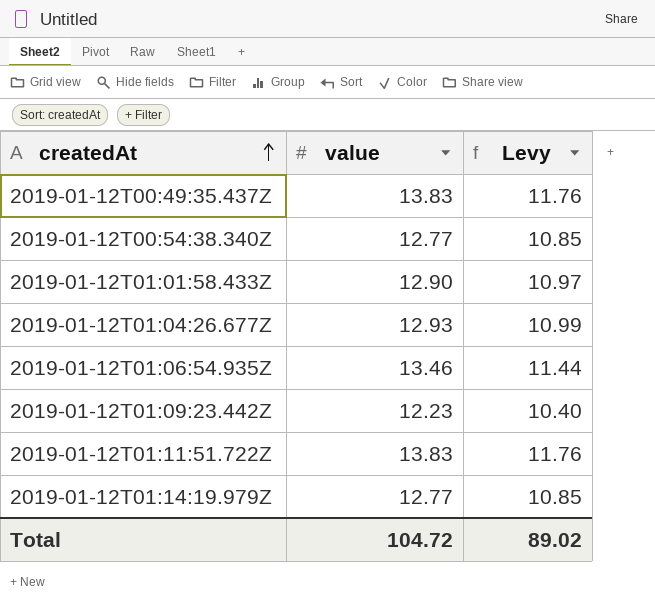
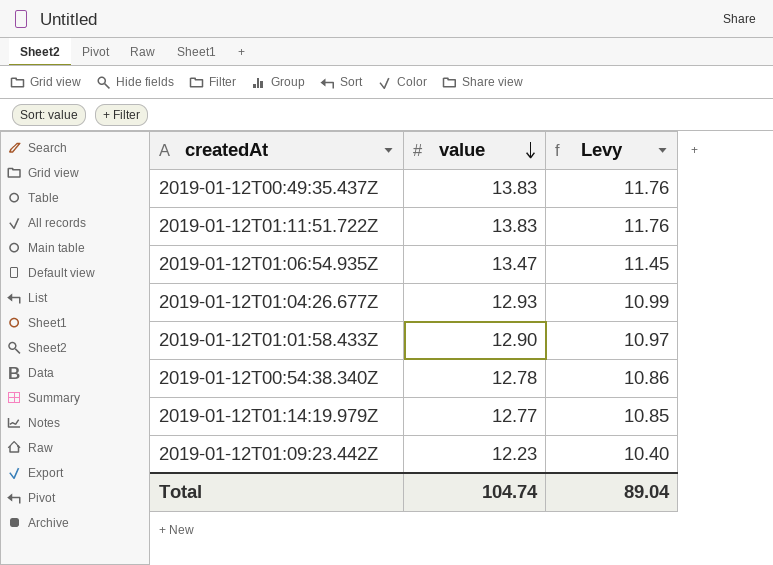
row order: createdAt ascending -> value descending
2019-01-12T01:06:54.935Z | value: 13.46 -> 13.47
2019-01-12T01:06:54.935Z | Levy: 11.44 -> 11.45
2019-01-12T00:54:38.340Z | value: 12.77 -> 12.78
2019-01-12T00:54:38.340Z | Levy: 10.85 -> 10.86
Total | value: 104.72 -> 104.74
Total | Levy: 89.02 -> 89.04

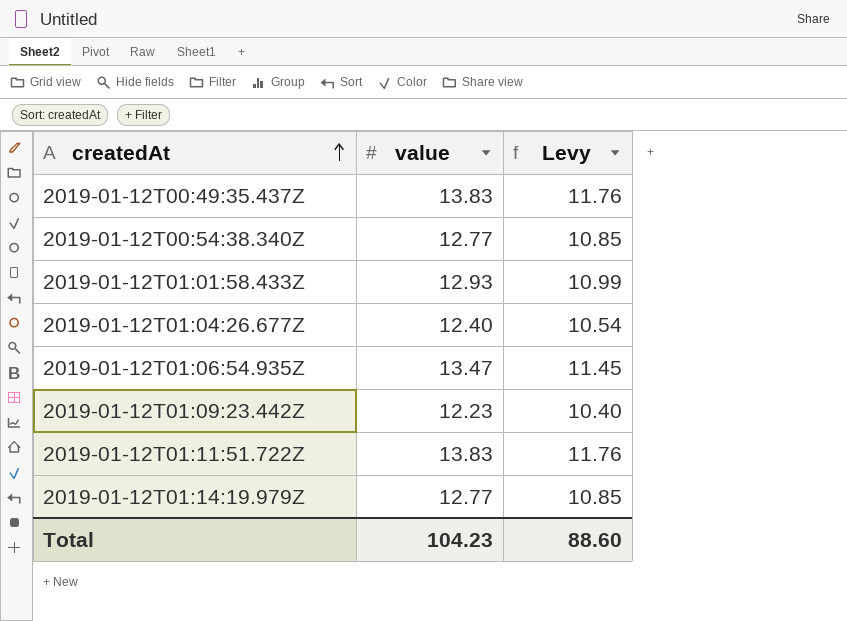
row order: value descending -> createdAt ascending
2019-01-12T00:54:38.340Z | value: 12.78 -> 12.77
2019-01-12T00:54:38.340Z | Levy: 10.86 -> 10.85
2019-01-12T01:01:58.433Z | value: 12.90 -> 12.93
2019-01-12T01:01:58.433Z | Levy: 10.97 -> 10.99
2019-01-12T01:04:26.677Z | value: 12.93 -> 12.40
2019-01-12T01:04:26.677Z | Levy: 10.99 -> 10.54
Total | value: 104.74 -> 104.23
Total | Levy: 89.04 -> 88.60

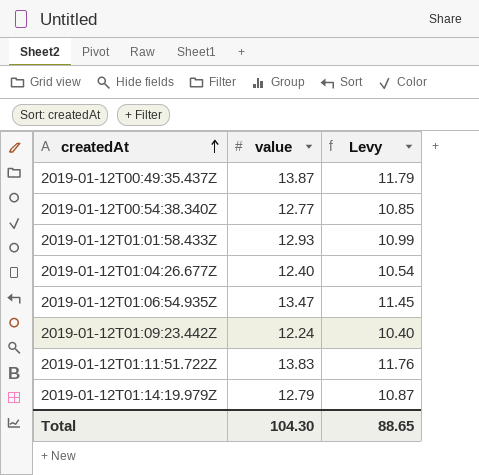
2019-01-12T00:49:35.437Z | value: 13.83 -> 13.87
2019-01-12T00:49:35.437Z | Levy: 11.76 -> 11.79
2019-01-12T01:09:23.442Z | value: 12.23 -> 12.24
2019-01-12T01:14:19.979Z | value: 12.77 -> 12.79
2019-01-12T01:14:19.979Z | Levy: 10.85 -> 10.87
Total | value: 104.23 -> 104.30
Total | Levy: 88.60 -> 88.65

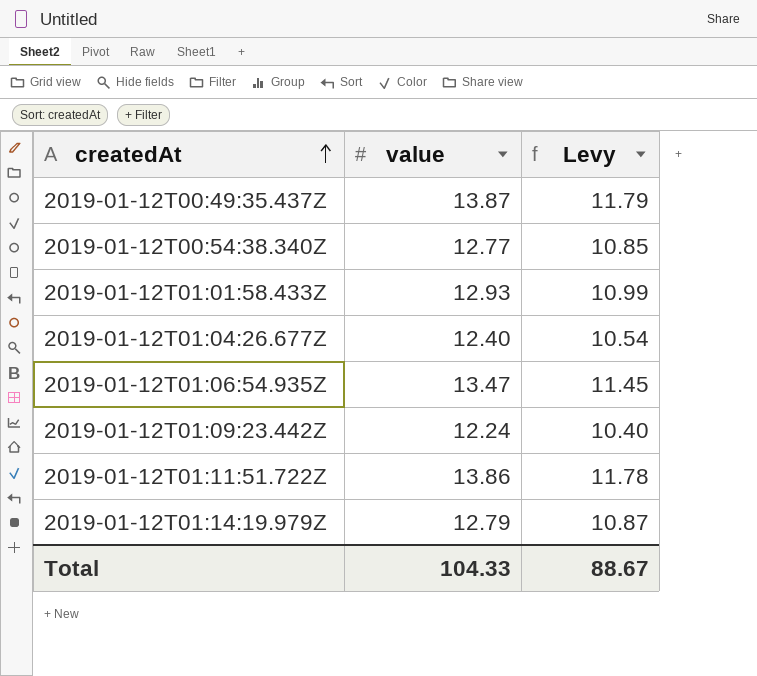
2019-01-12T01:11:51.722Z | value: 13.83 -> 13.86
2019-01-12T01:11:51.722Z | Levy: 11.76 -> 11.78
Total | value: 104.30 -> 104.33
Total | Levy: 88.65 -> 88.67

